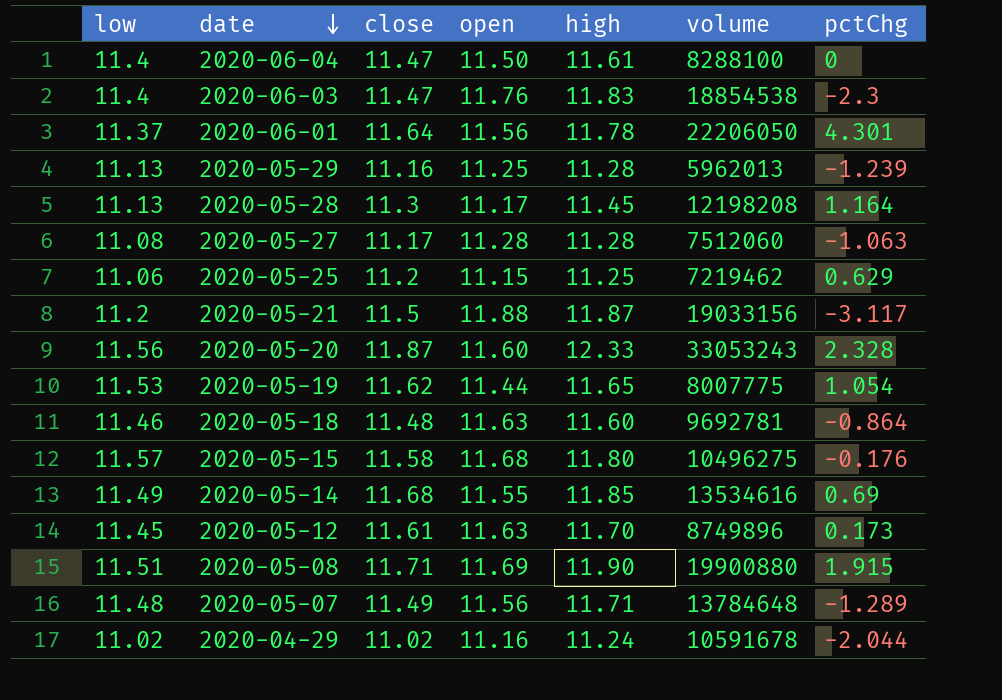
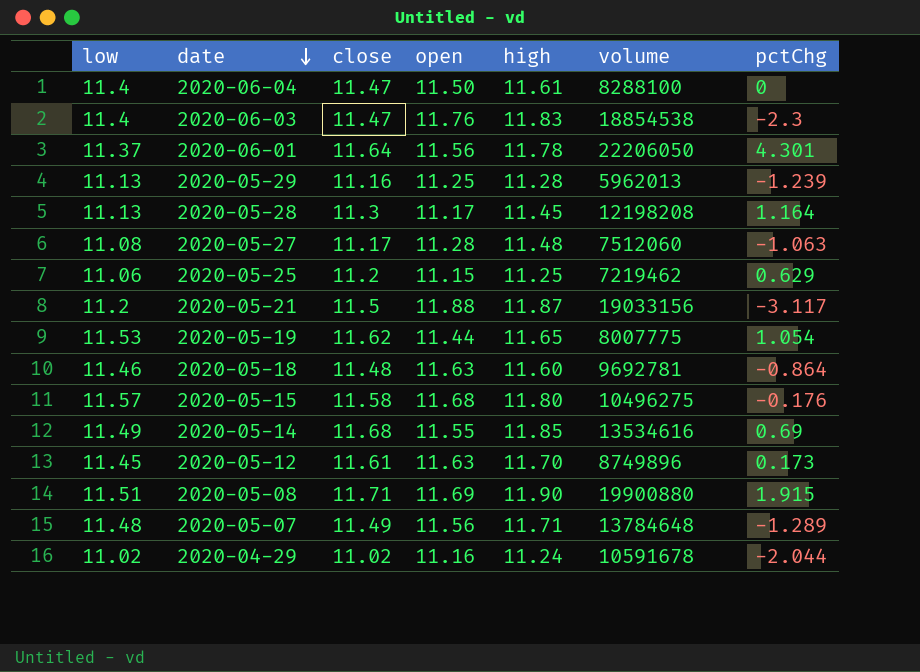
row 2020-05-20: 11.56 | 11.87 | 11.60 | 12.33 | 33053243 | 2.328 -> none
2020-05-27 | high: 11.28 -> 11.48

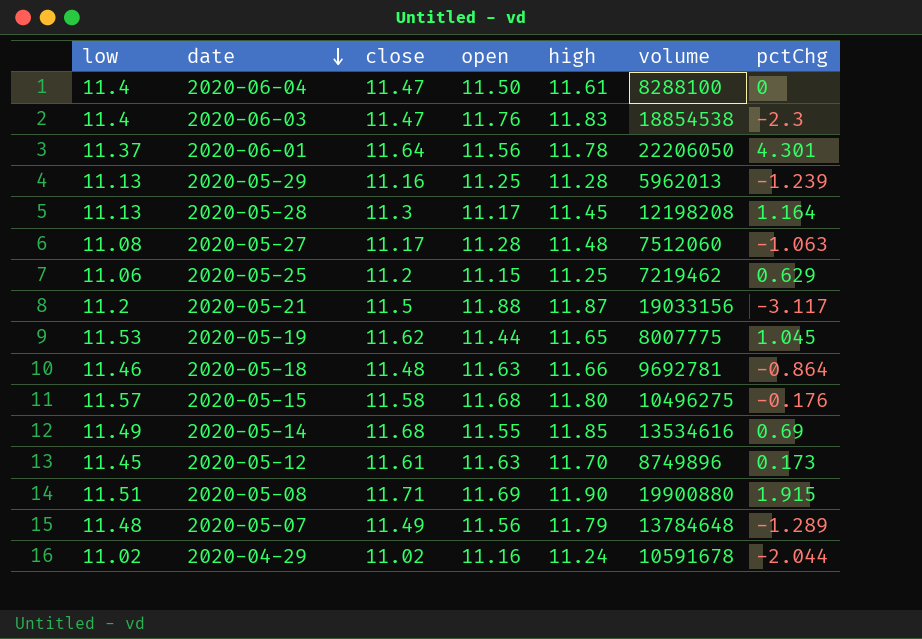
2020-05-19 | pctChg: 1.054 -> 1.045
2020-05-18 | high: 11.60 -> 11.66
2020-05-07 | high: 11.71 -> 11.79

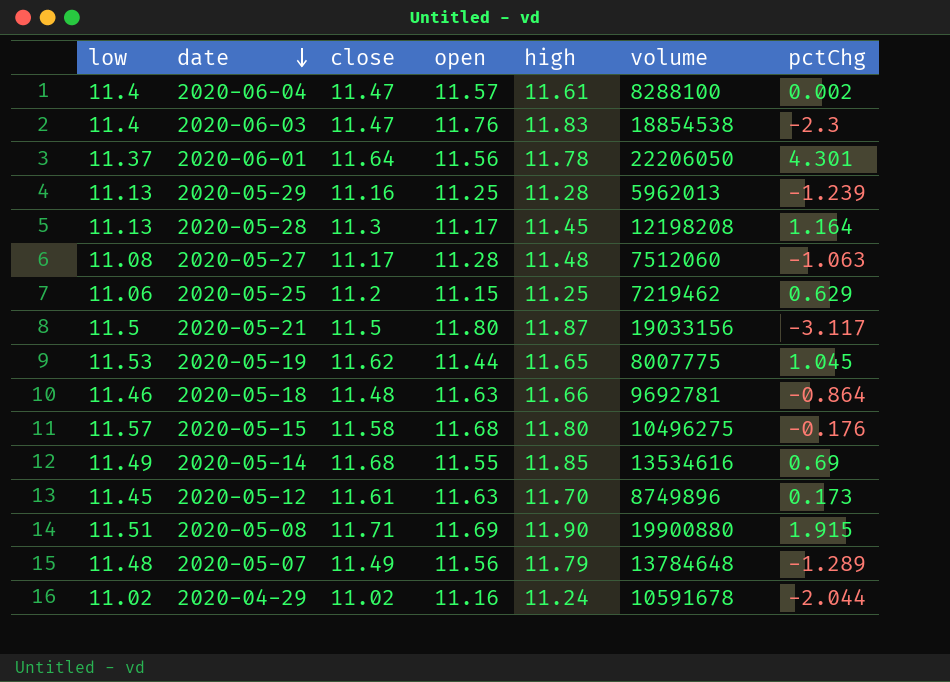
2020-06-04 | open: 11.50 -> 11.57
2020-06-04 | pctChg: 0 -> 0.002
2020-05-21 | low: 11.2 -> 11.5
2020-05-21 | open: 11.88 -> 11.80

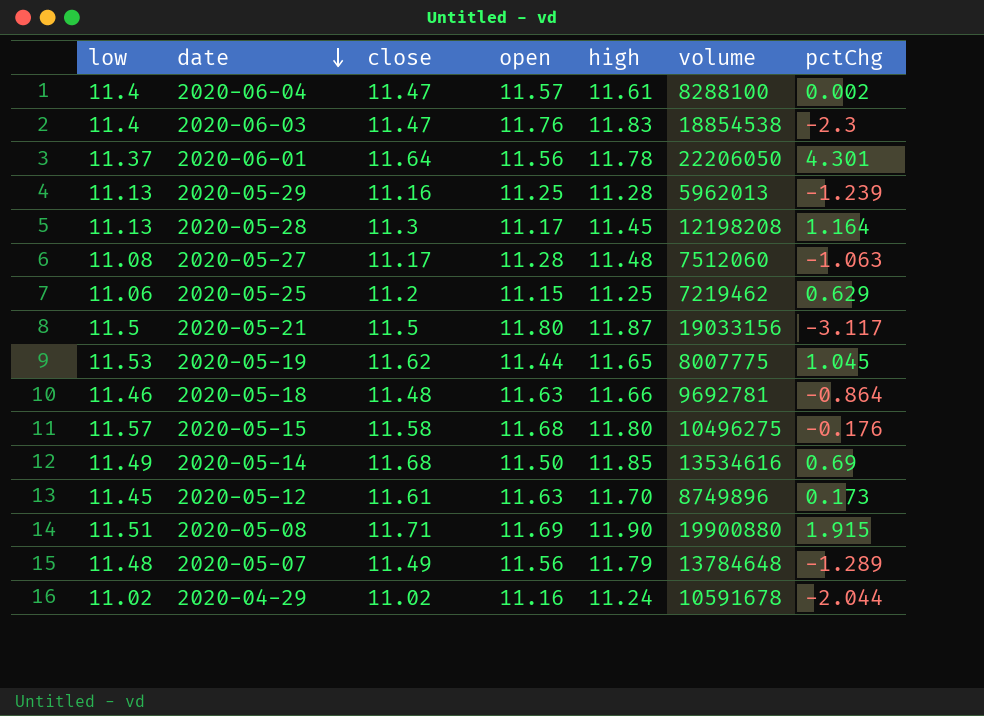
2020-05-14 | open: 11.55 -> 11.50

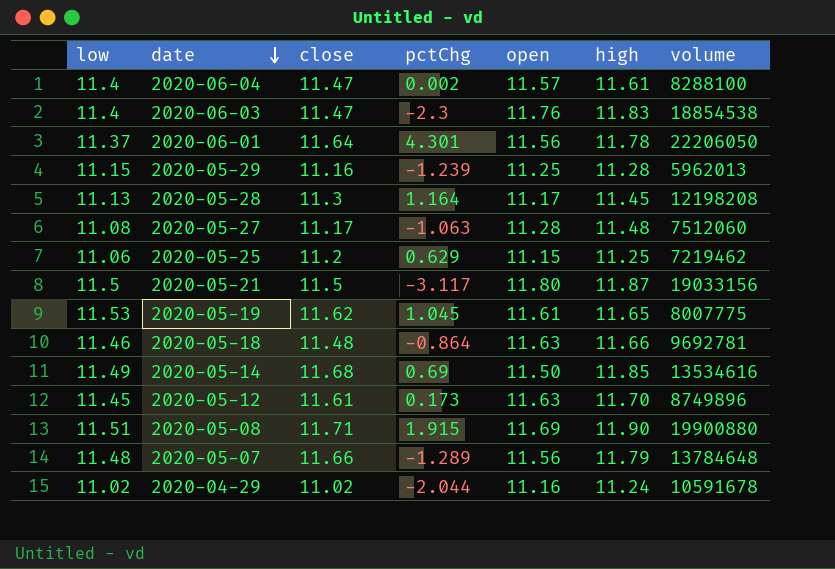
column pctChg | position: 7 -> 4
row 2020-05-15: 11.57 | 11.58 | 11.68 | 11.80 | 10496275 | -0.176 -> none
2020-05-29 | low: 11.13 -> 11.15
2020-05-19 | open: 11.44 -> 11.61
2020-05-07 | close: 11.49 -> 11.66

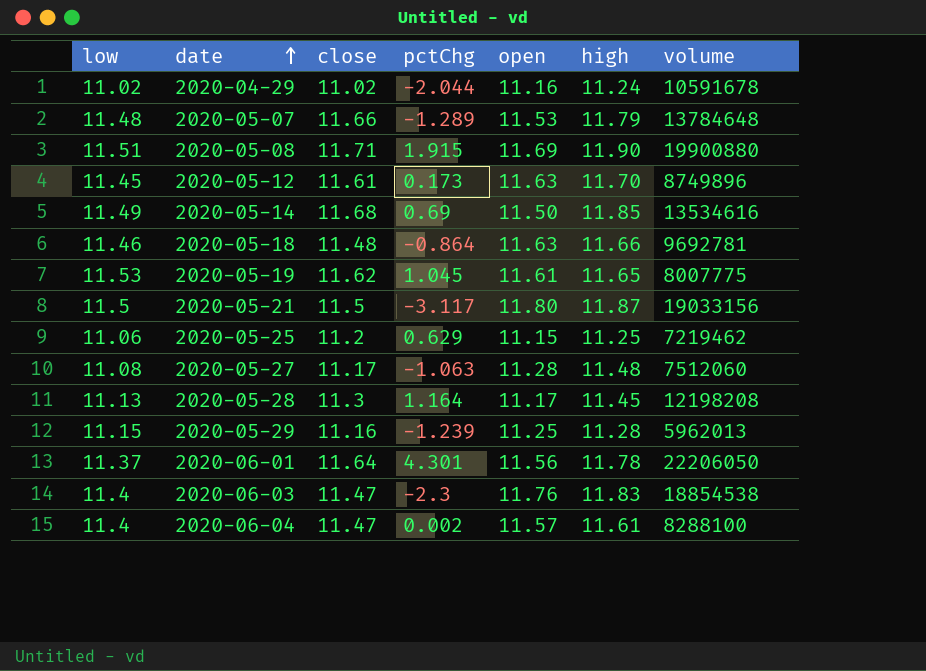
row order: date descending -> date ascending
2020-05-07 | open: 11.56 -> 11.53

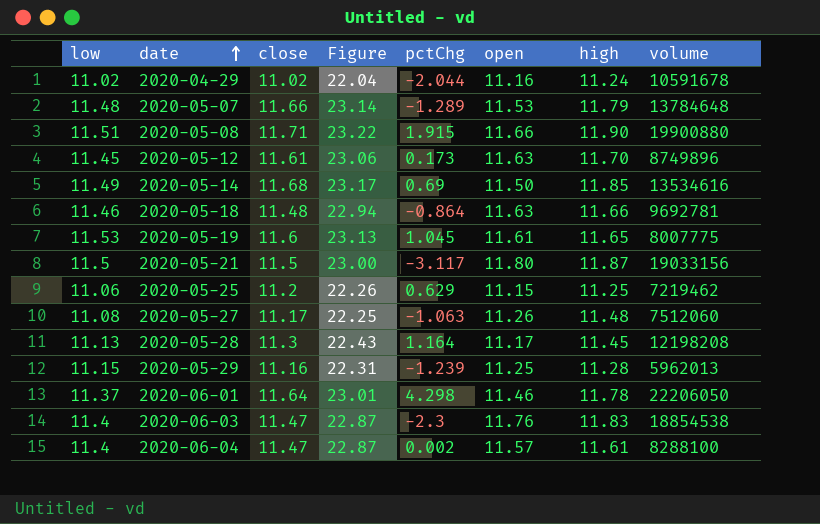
column Figure | formula: none -> [low] + [close]
2020-05-08 | open: 11.69 -> 11.66
2020-05-19 | close: 11.62 -> 11.6
2020-05-27 | open: 11.28 -> 11.26
2020-06-01 | pctChg: 4.301 -> 4.298
2020-06-01 | open: 11.56 -> 11.46

